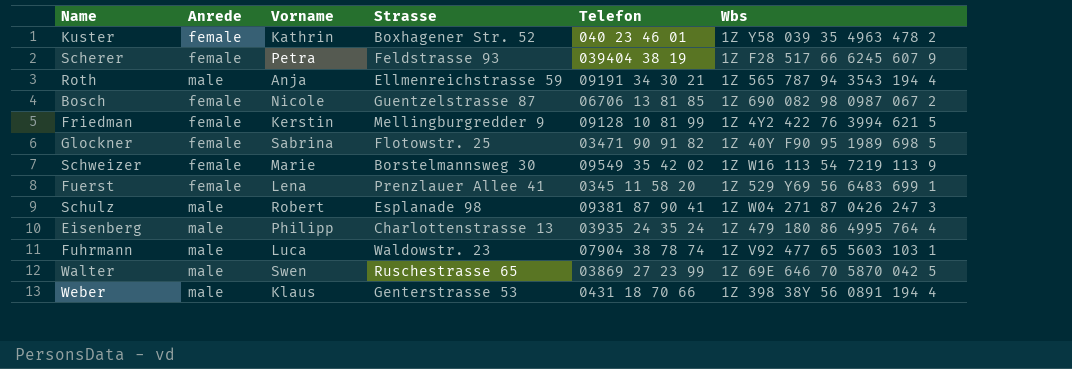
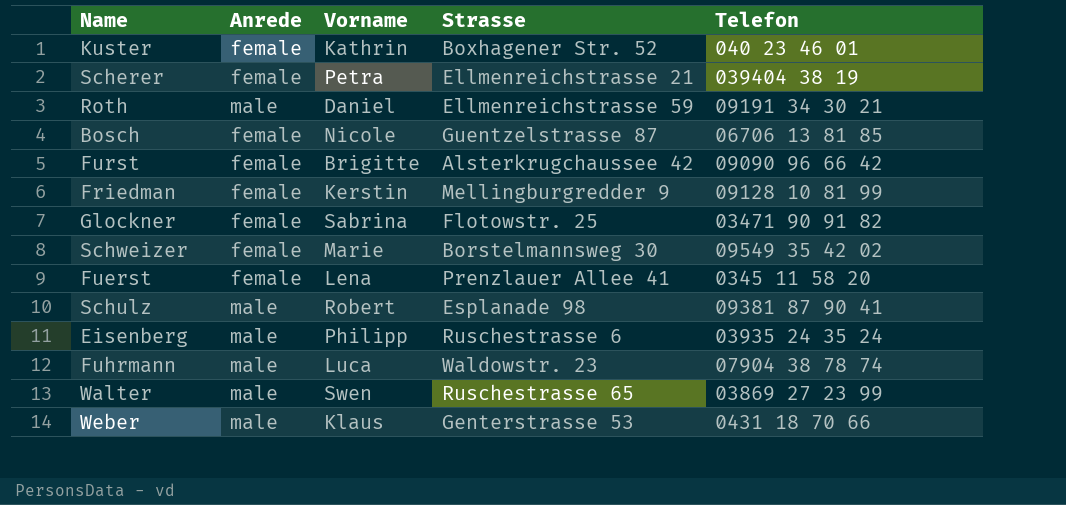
column Wbs | position: 6 -> none
Scherer | Strasse: Feldstrasse 93 -> Ellmenreichstrasse 21
Roth | Vorname: Anja -> Daniel
row Furst: none -> female | Brigitte | Alsterkrugchaussee 42 | 09090 96 66 42
Eisenberg | Strasse: Charlottenstrasse 13 -> Ruschestrasse 6

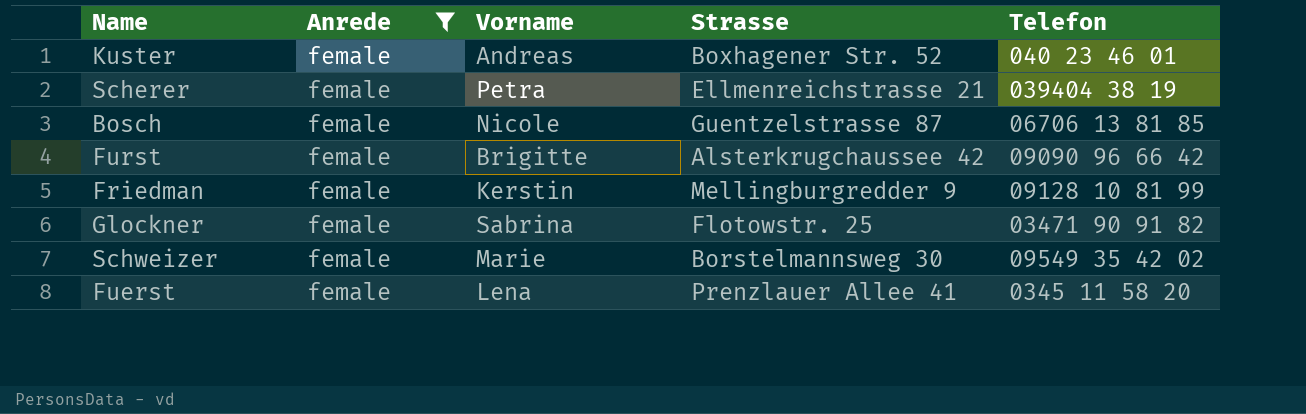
filter: none -> Anrede = female
Kuster | Vorname: Kathrin -> Andreas

